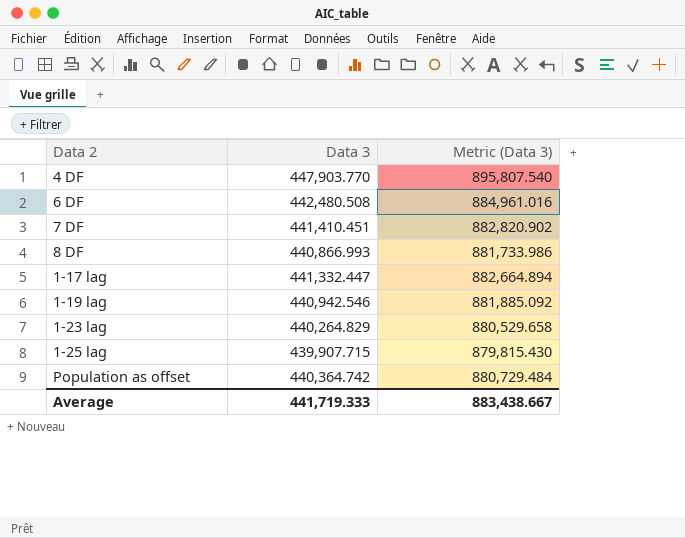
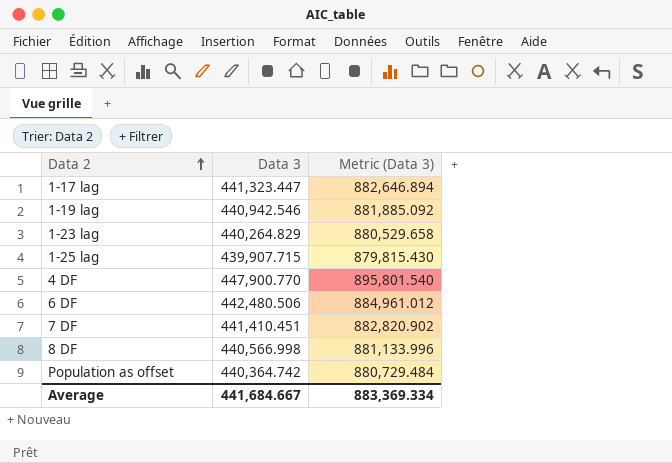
row order: none -> Data 2 ascending
1-17 lag | Data 3: 441,332.447 -> 441,323.447
1-17 lag | Metric (Data 3): 882,664.894 -> 882,646.894
4 DF | Data 3: 447,903.770 -> 447,900.770
4 DF | Metric (Data 3): 895,807.540 -> 895,801.540
6 DF | Data 3: 442,480.508 -> 442,480.506
6 DF | Metric (Data 3): 884,961.016 -> 884,961.012
8 DF | Data 3: 440,866.993 -> 440,566.998
8 DF | Metric (Data 3): 881,733.986 -> 881,133.996
Average | Data 3: 441,719.333 -> 441,684.667
Average | Metric (Data 3): 883,438.667 -> 883,369.334

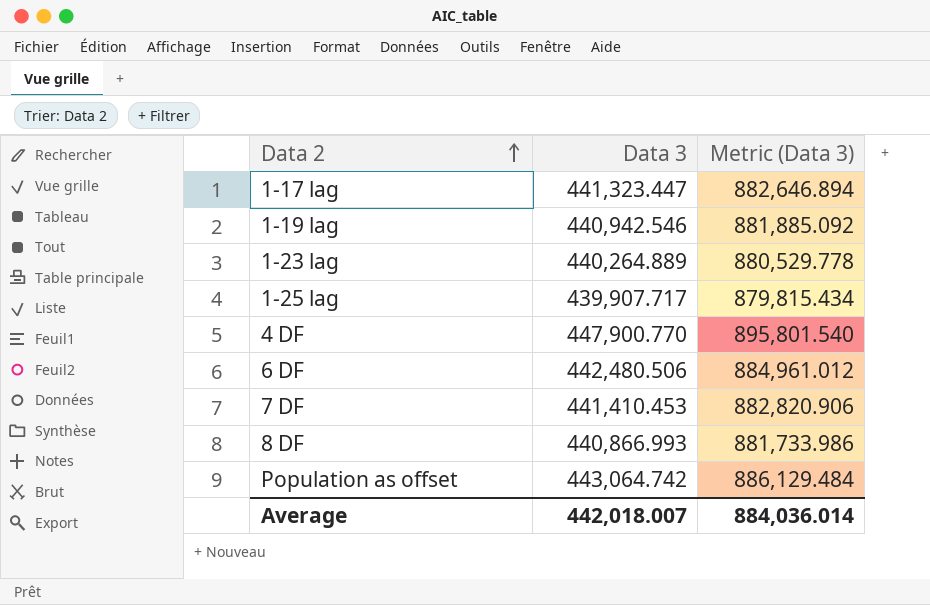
1-23 lag | Data 3: 440,264.829 -> 440,264.889
1-23 lag | Metric (Data 3): 880,529.658 -> 880,529.778
1-25 lag | Data 3: 439,907.715 -> 439,907.717
1-25 lag | Metric (Data 3): 879,815.430 -> 879,815.434
7 DF | Data 3: 441,410.451 -> 441,410.453
7 DF | Metric (Data 3): 882,820.902 -> 882,820.906
8 DF | Data 3: 440,566.998 -> 440,866.993
8 DF | Metric (Data 3): 881,133.996 -> 881,733.986
Population as offset | Data 3: 440,364.742 -> 443,064.742
Population as offset | Metric (Data 3): 880,729.484 -> 886,129.484
Average | Data 3: 441,684.667 -> 442,018.007
Average | Metric (Data 3): 883,369.334 -> 884,036.014

